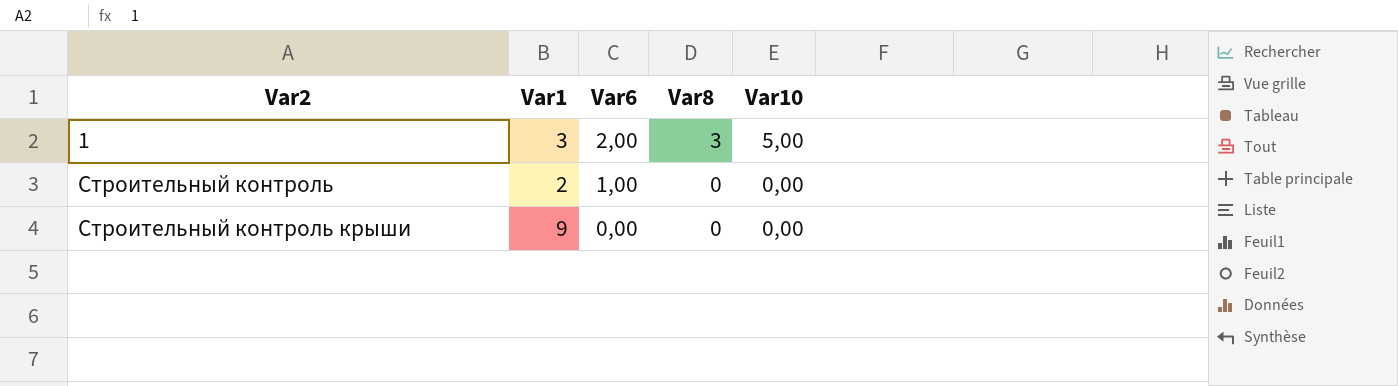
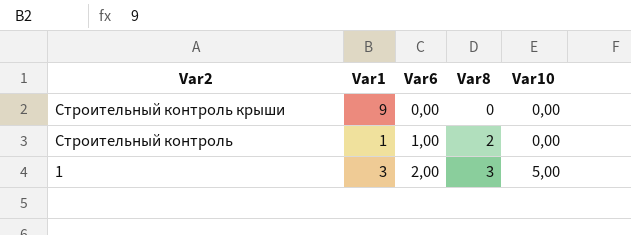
row order: Var2 ascending -> Var2 descending
Строительный контроль | Var1: 2 -> 1
Строительный контроль | Var8: 0 -> 2

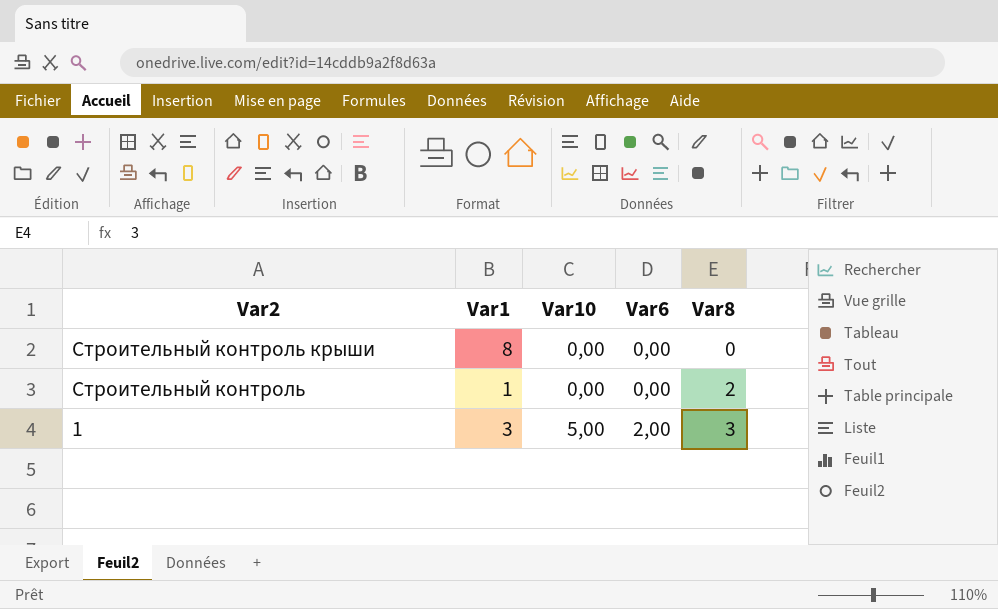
column Var10 | position: 5 -> 3
Строительный контроль крыши | Var1: 9 -> 8
Строительный контроль | Var6: 1,00 -> 0,00

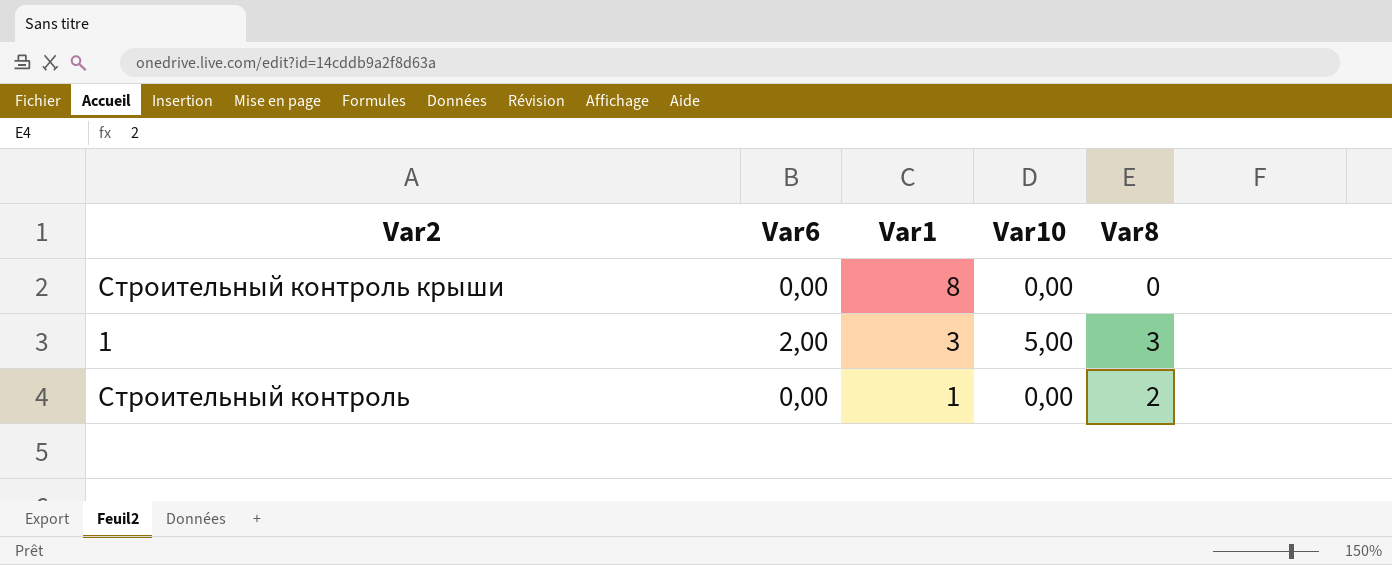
row order: Var2 descending -> Var1 descending
column Var6 | position: 4 -> 2

